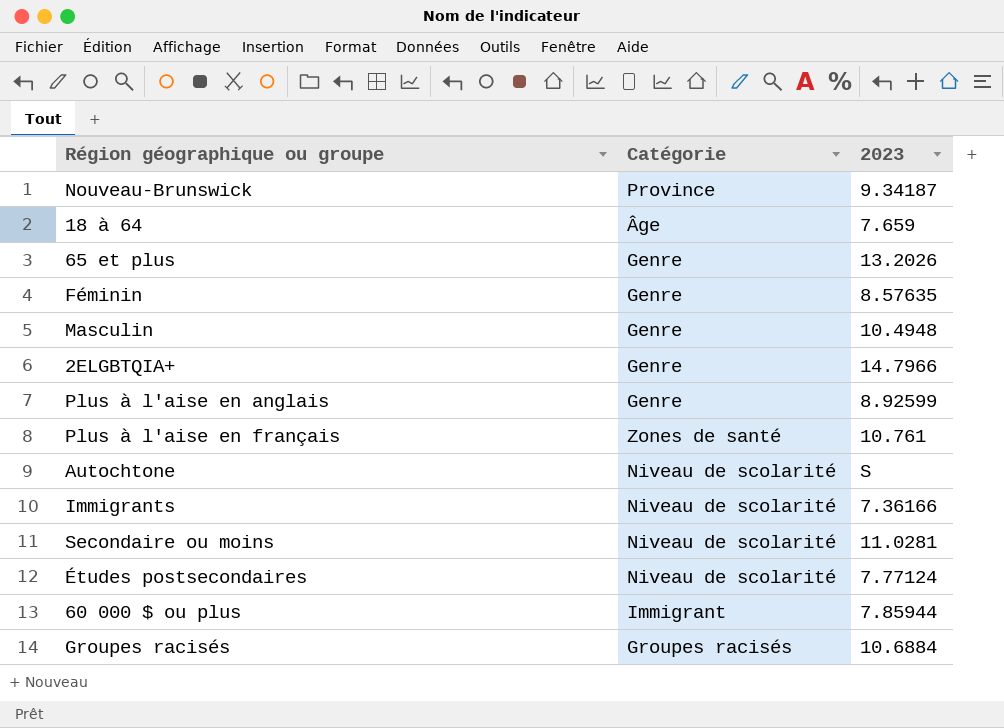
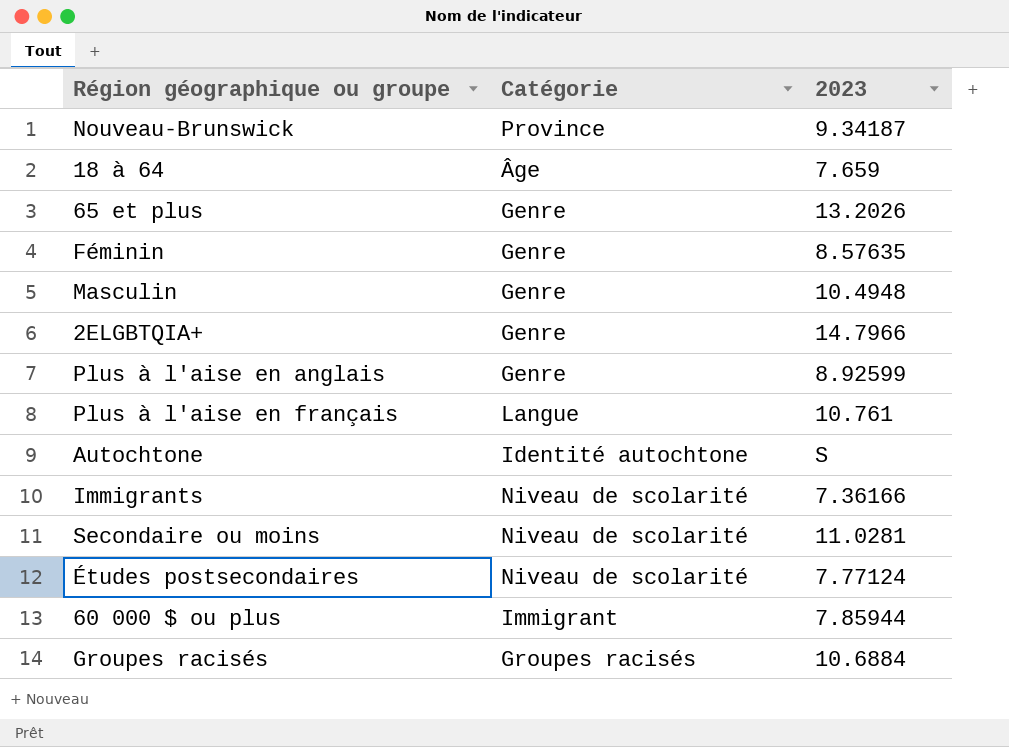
Plus à l'aise en français | Catégorie: Zones de santé -> Langue
Autochtone | Catégorie: Niveau de scolarité -> Identité autochtone

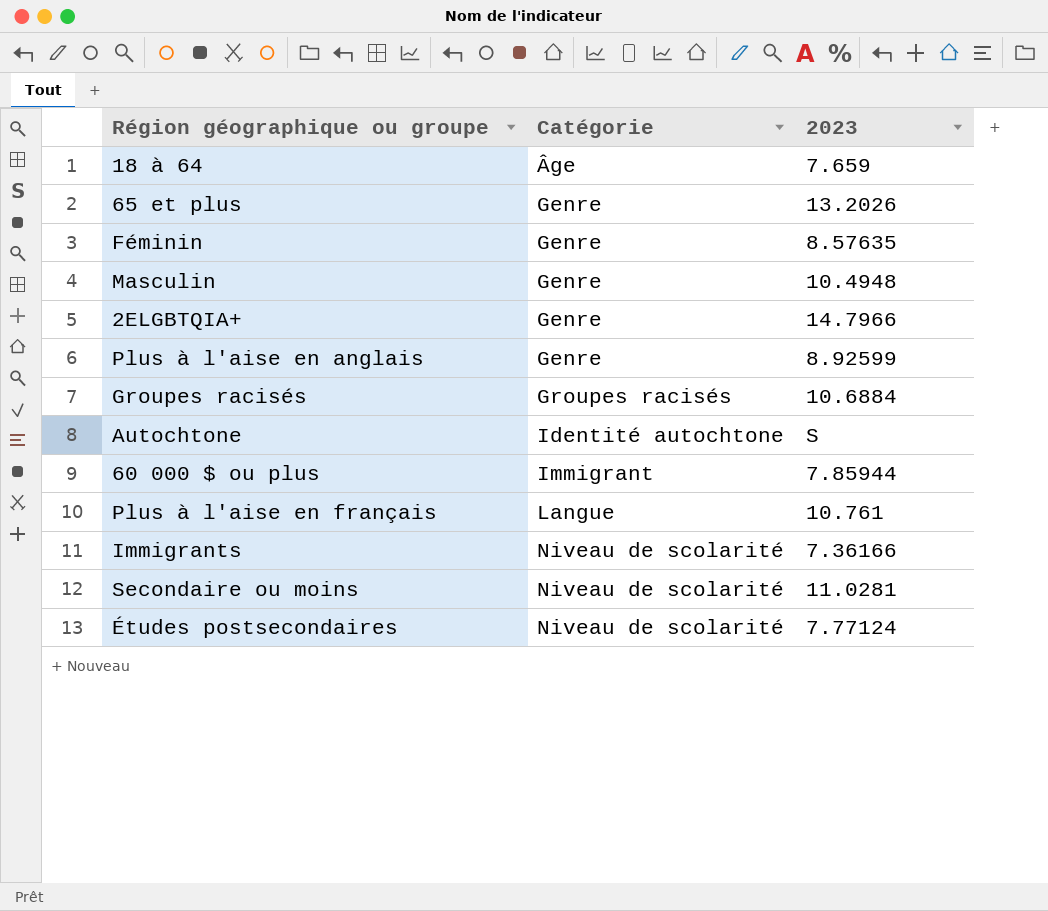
row order: none -> Catégorie ascending
row Nouveau-Brunswick: Province | 9.34187 -> none

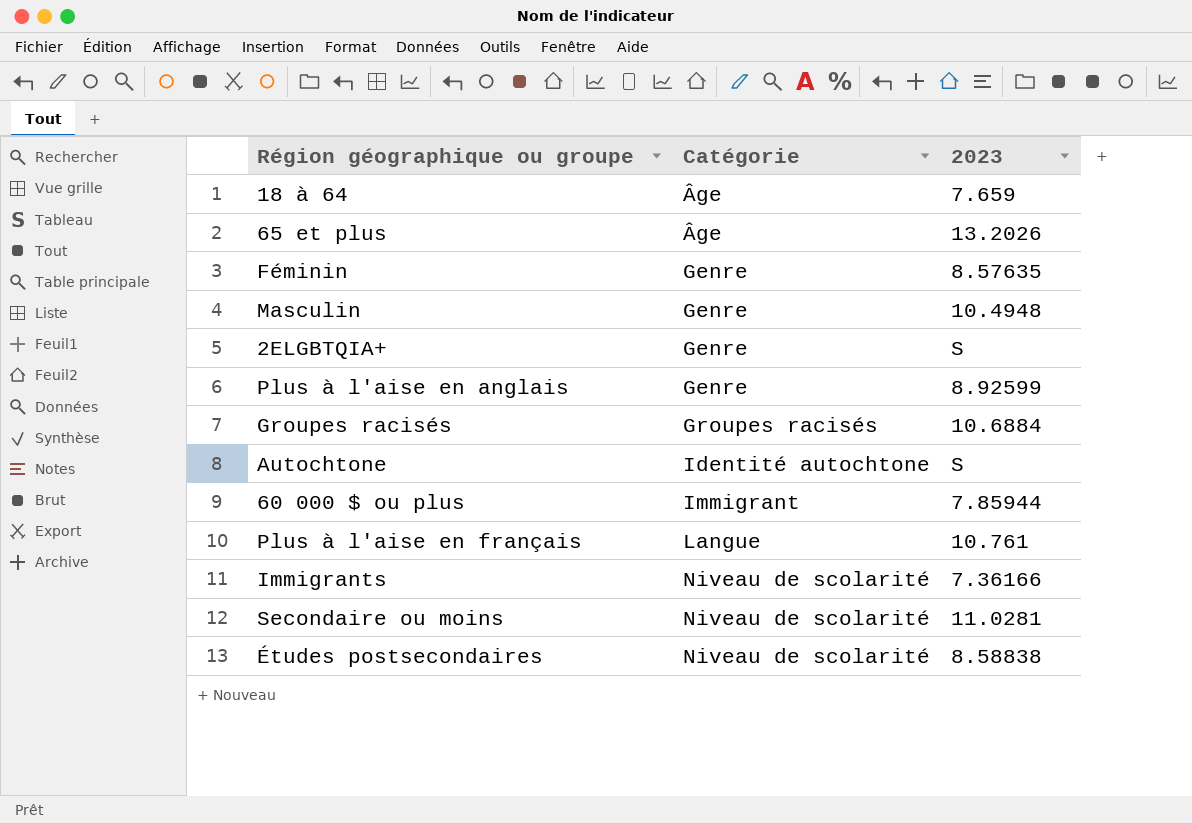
65 et plus | Catégorie: Genre -> Âge
2ELGBTQIA+ | 2023: 14.7966 -> S
Études postsecondaires | 2023: 7.77124 -> 8.58838

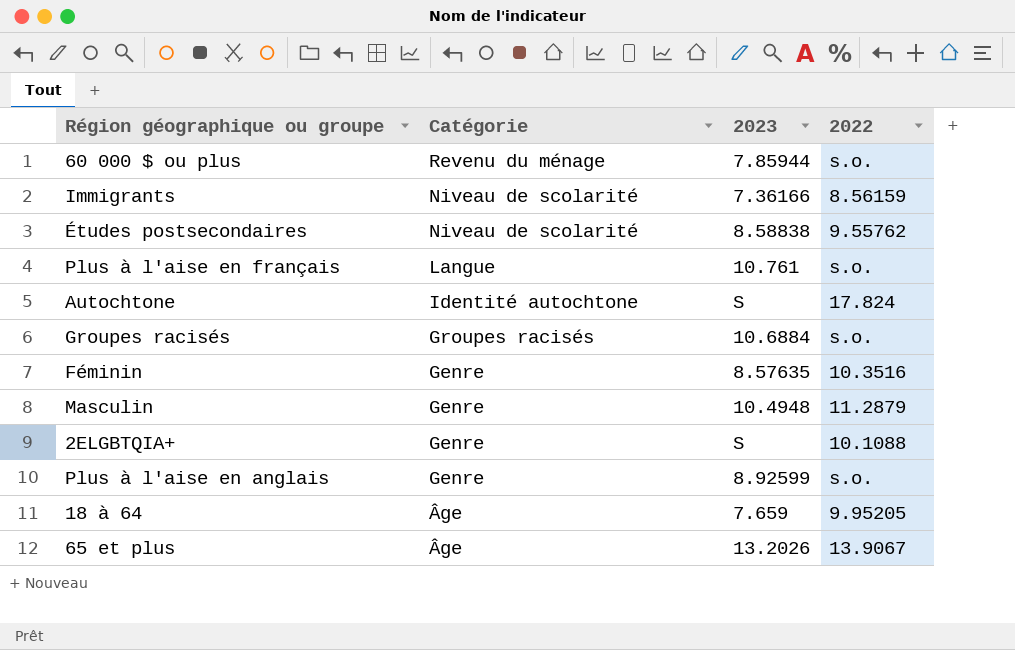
row order: Catégorie ascending -> Catégorie descending
column 2022 | position: none -> 4
row Secondaire ou moins: Niveau de scolarité | 11.0281 -> none
60 000 $ ou plus | Catégorie: Immigrant -> Revenu du ménage

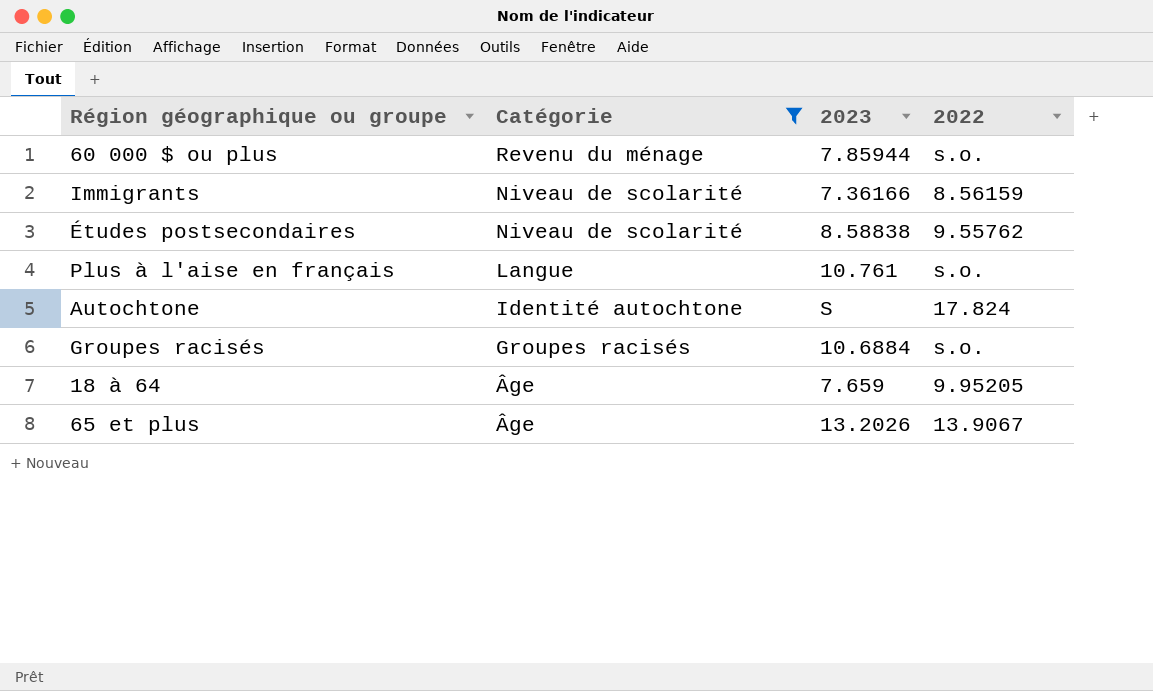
filter: none -> Catégorie != Genre

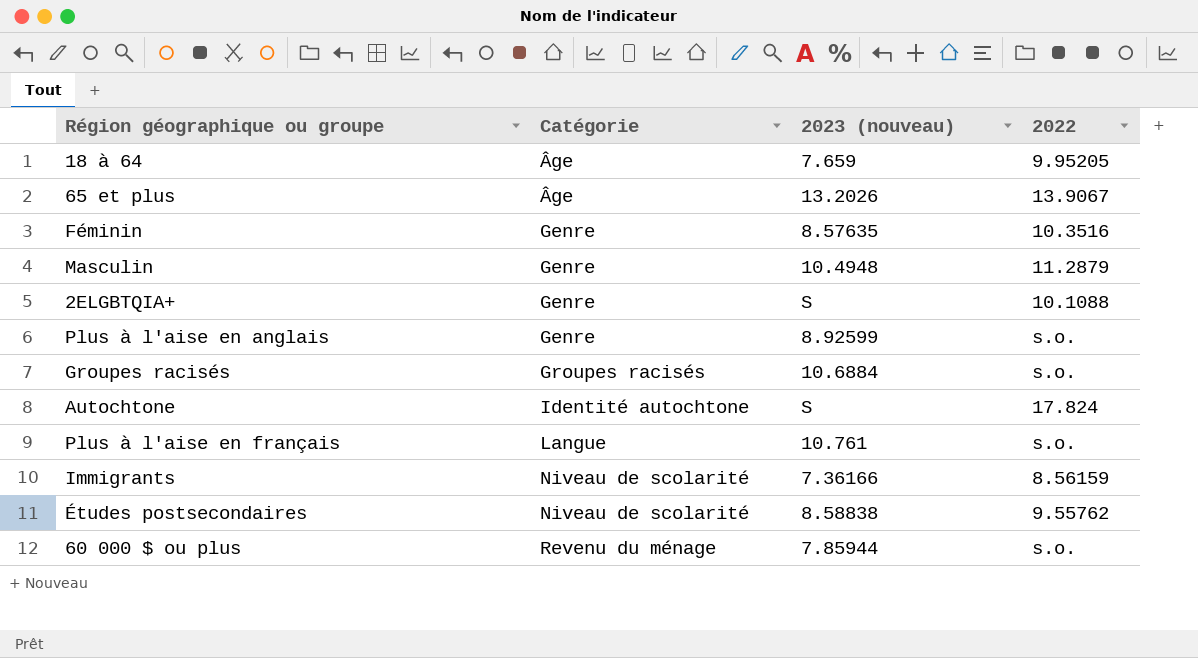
filter: Catégorie != Genre -> none
row order: Catégorie descending -> Catégorie ascending
column name: 2023 -> 2023 (nouveau)

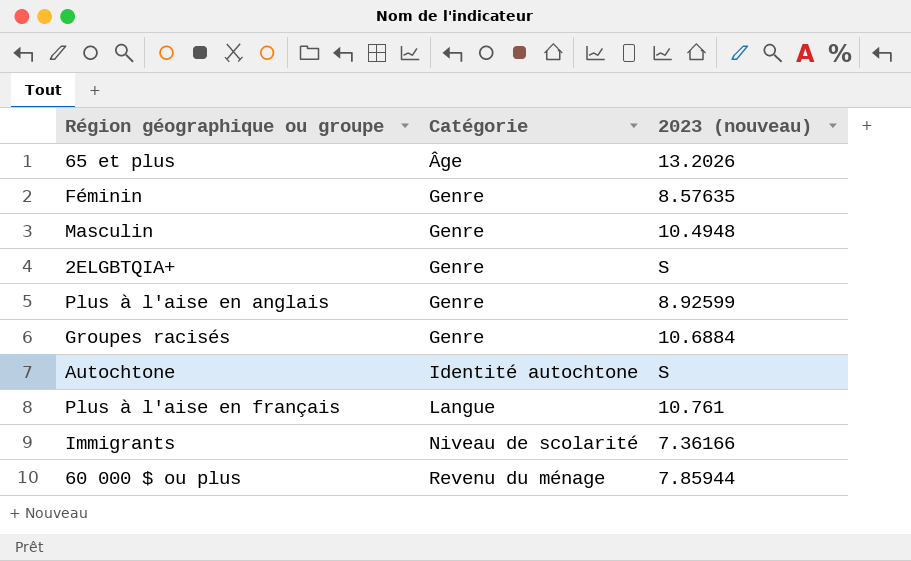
column 2022 | position: 4 -> none
row 18 à 64: Âge | 7.659 | 9.95205 -> none
row Études postsecondaires: Niveau de scolarité | 8.58838 | 9.55762 -> none
Groupes racisés | Catégorie: Groupes racisés -> Genre

